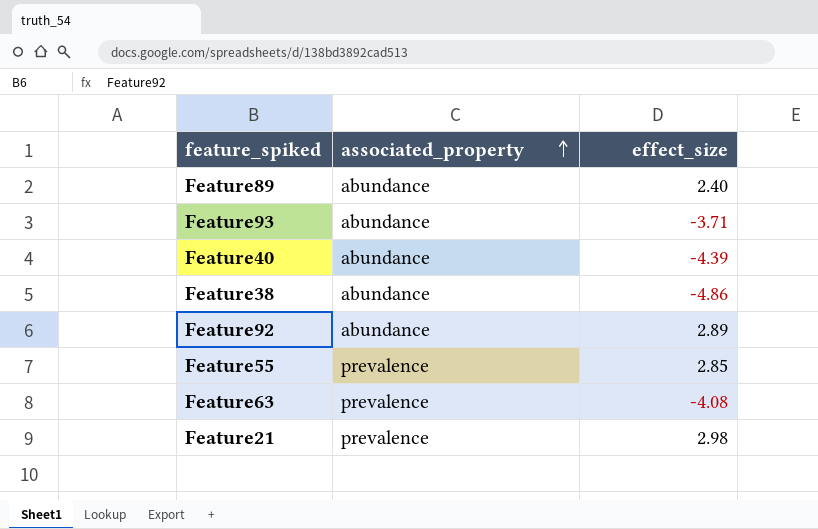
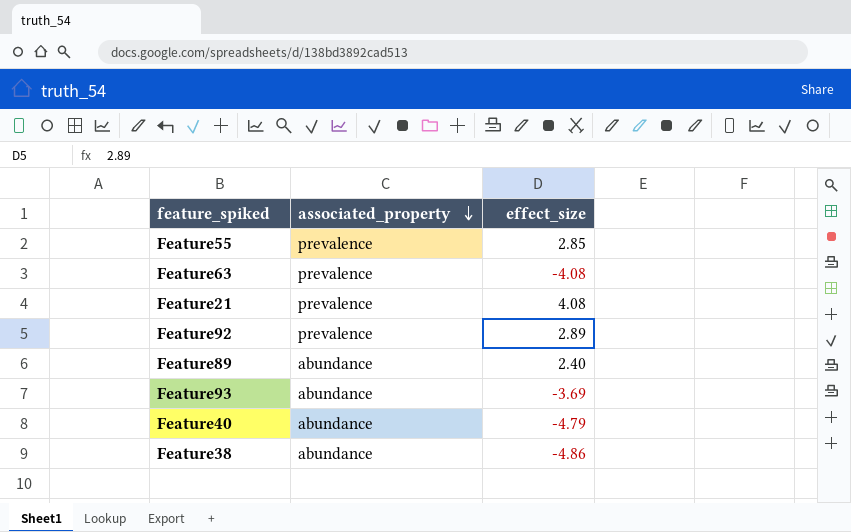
row order: associated_property ascending -> associated_property descending
Feature21 | effect_size: 2.98 -> 4.08
Feature92 | associated_property: abundance -> prevalence
Feature93 | effect_size: -3.71 -> -3.69
Feature40 | effect_size: -4.39 -> -4.79

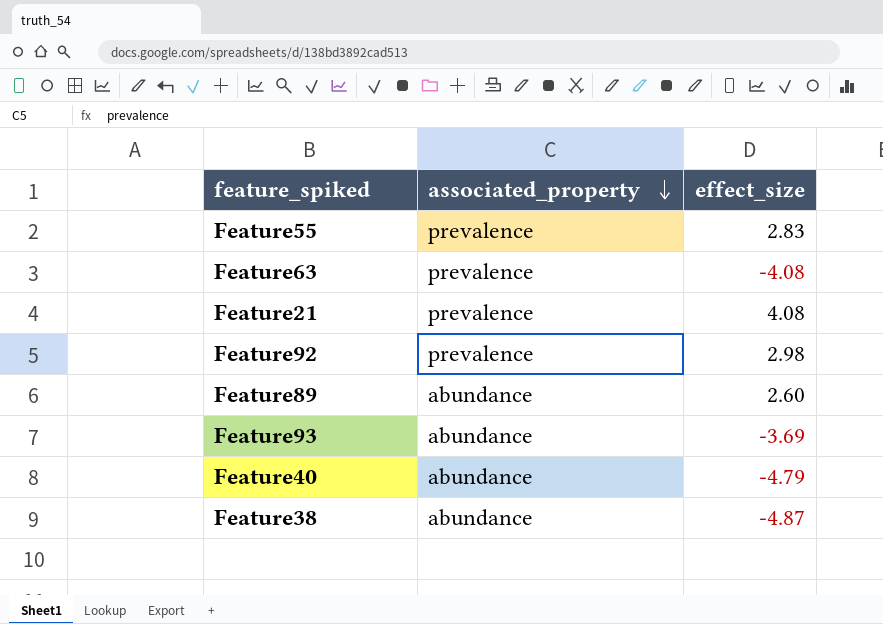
Feature55 | effect_size: 2.85 -> 2.83
Feature92 | effect_size: 2.89 -> 2.98
Feature89 | effect_size: 2.40 -> 2.60
Feature38 | effect_size: -4.86 -> -4.87

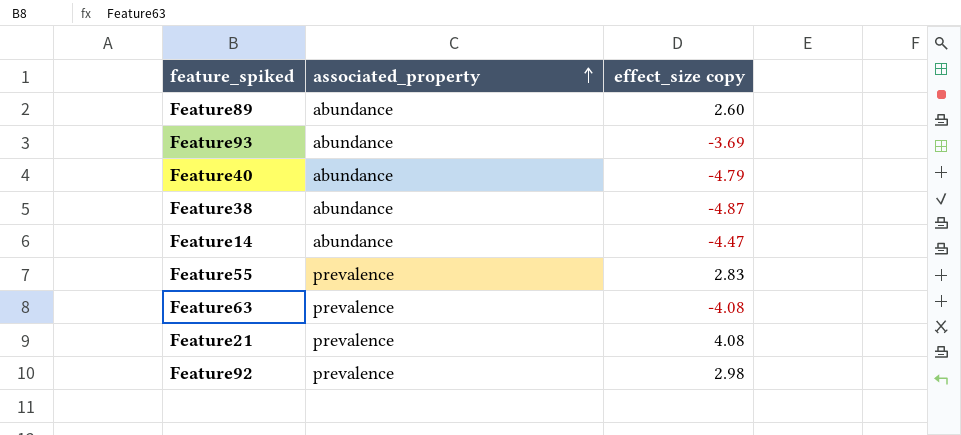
row order: associated_property descending -> associated_property ascending
column name: effect_size -> effect_size copy
row Feature14: none -> abundance | -4.47

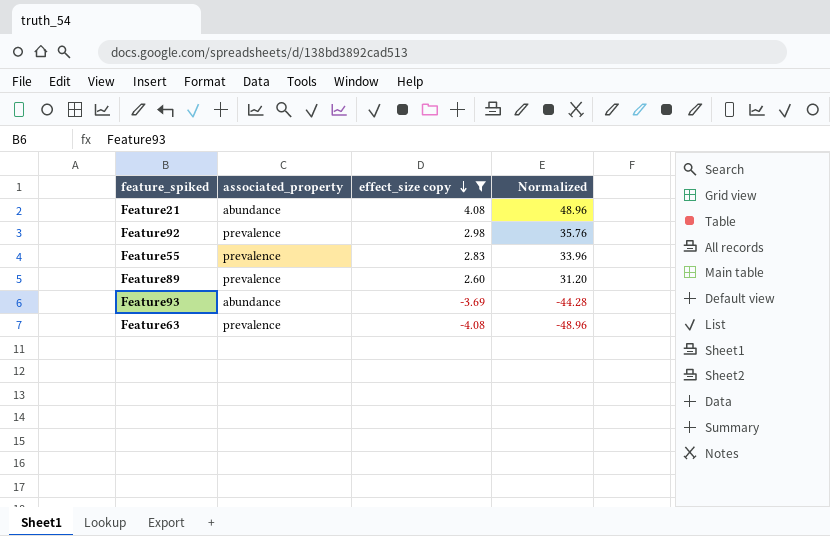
filter: none -> effect_size copy >= -4.08
row order: associated_property ascending -> effect_size copy descending
column Normalized | formula: none -> [effect_size copy] * 12
Feature21 | associated_property: prevalence -> abundance
Feature89 | associated_property: abundance -> prevalence

